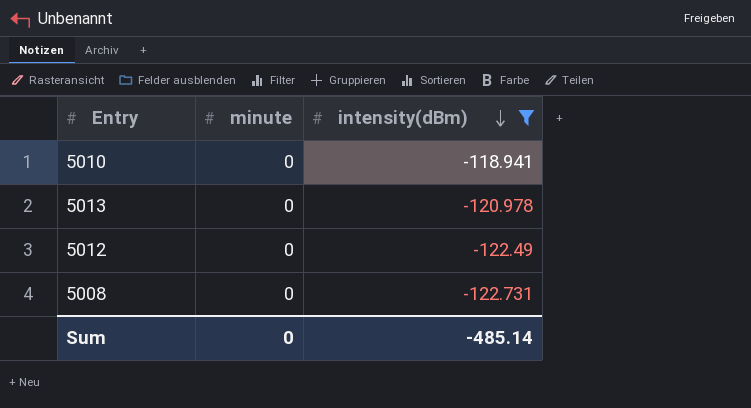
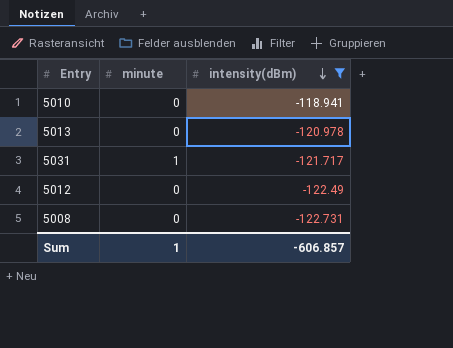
row 5031: none -> 1 | -121.717
Sum | minute: 0 -> 1
Sum | intensity(dBm): -485.14 -> -606.857

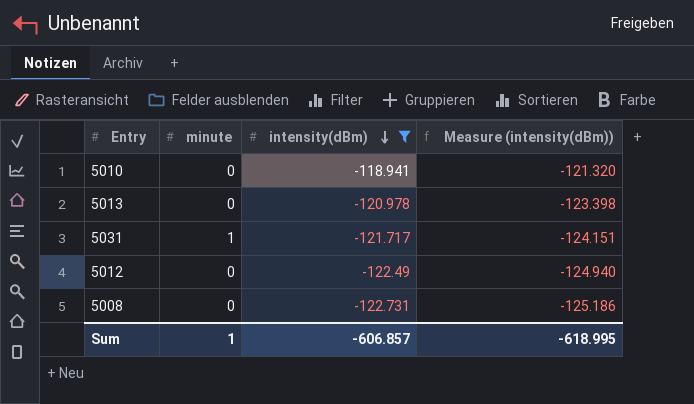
column Measure (intensity(dBm)) | formula: none -> [intensity(dBm)] * 1.02

